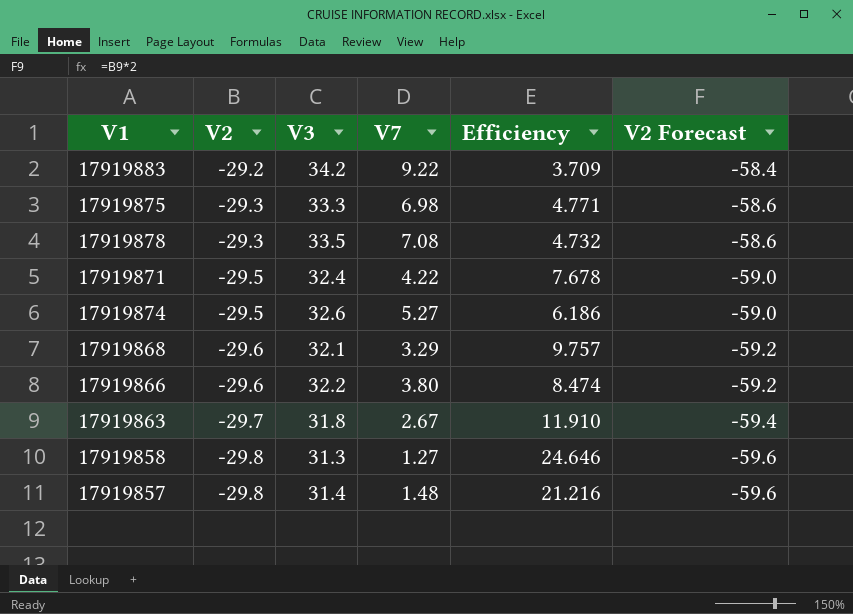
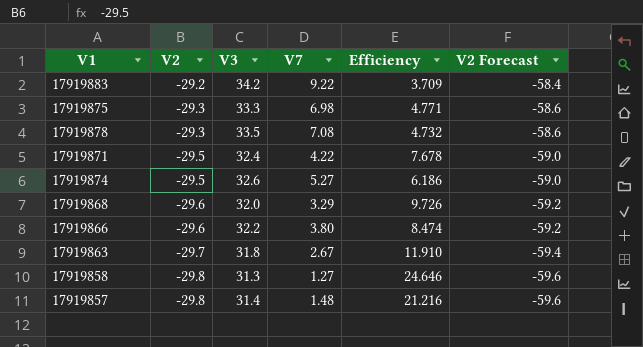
17919868 | V3: 32.1 -> 32.0
17919868 | Efficiency: 9.757 -> 9.726

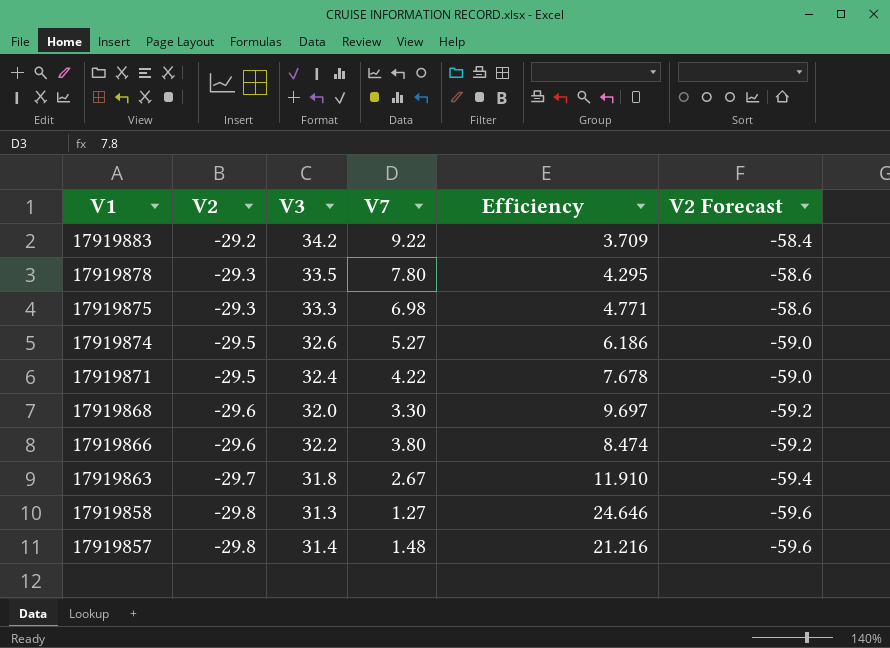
row order: V2 descending -> V1 descending
17919878 | V7: 7.08 -> 7.80
17919878 | Efficiency: 4.732 -> 4.295
17919868 | V7: 3.29 -> 3.30
17919868 | Efficiency: 9.726 -> 9.697

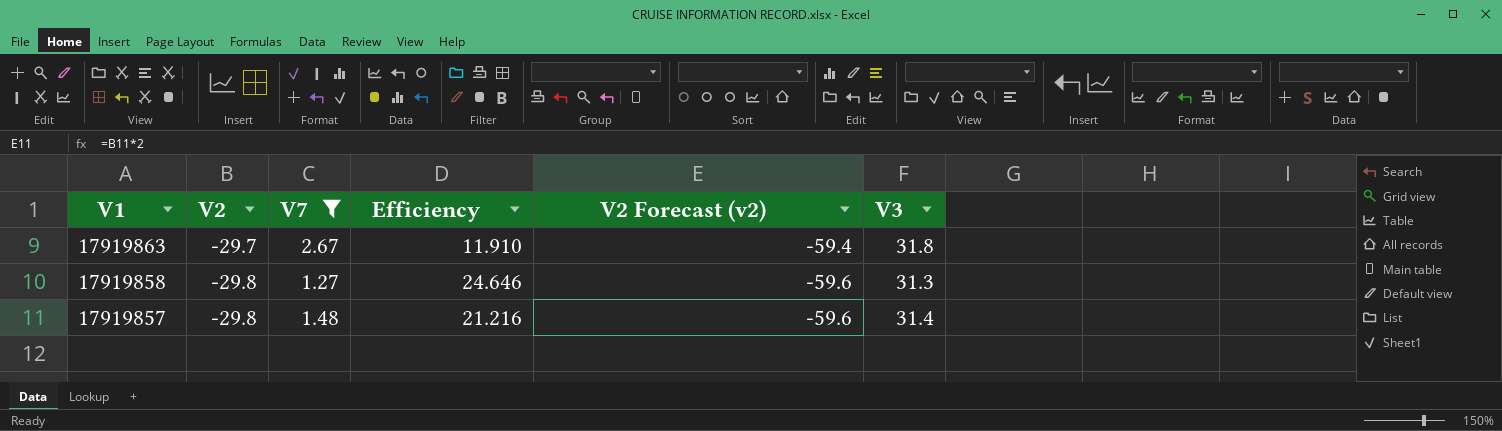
filter: none -> V7 <= 2.67
column name: V2 Forecast -> V2 Forecast (v2)
column V3 | position: 3 -> 6

